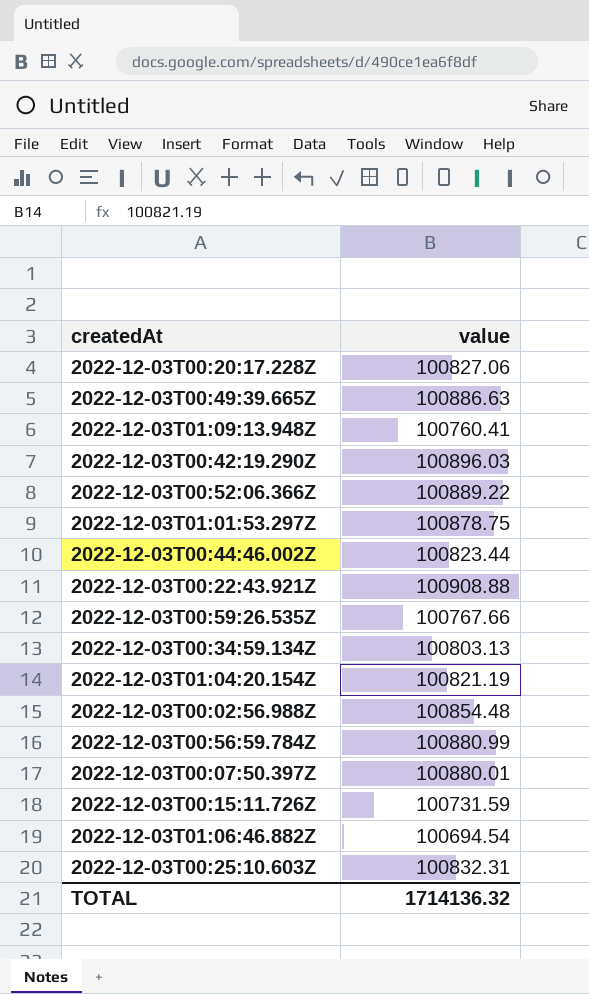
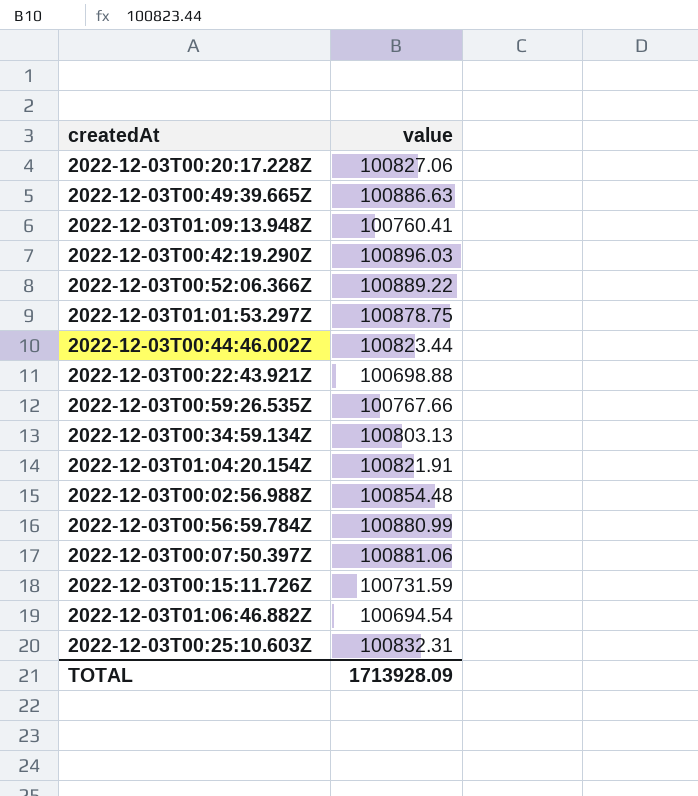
2022-12-03T00:22:43.921Z | value: 100908.88 -> 100698.88
2022-12-03T01:04:20.154Z | value: 100821.19 -> 100821.91
2022-12-03T00:07:50.397Z | value: 100880.01 -> 100881.06
TOTAL | value: 1714136.32 -> 1713928.09

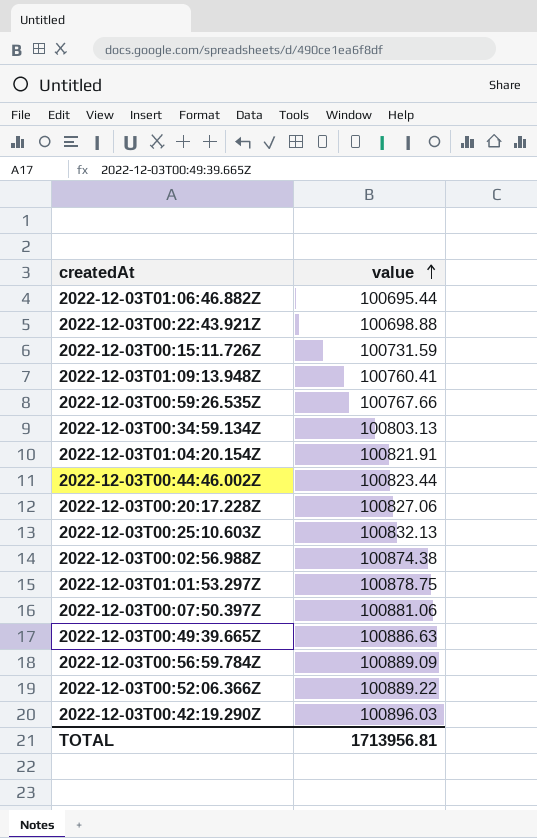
row order: none -> value ascending
2022-12-03T01:06:46.882Z | value: 100694.54 -> 100695.44
2022-12-03T00:25:10.603Z | value: 100832.31 -> 100832.13
2022-12-03T00:02:56.988Z | value: 100854.48 -> 100874.38
2022-12-03T00:56:59.784Z | value: 100880.99 -> 100889.09
TOTAL | value: 1713928.09 -> 1713956.81

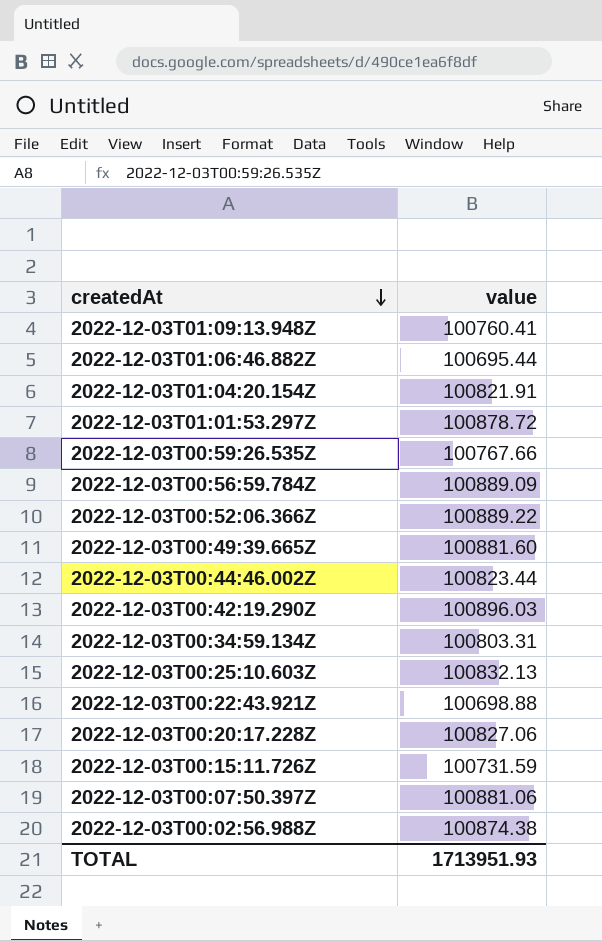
row order: value ascending -> createdAt descending
2022-12-03T01:01:53.297Z | value: 100878.75 -> 100878.72
2022-12-03T00:49:39.665Z | value: 100886.63 -> 100881.60
2022-12-03T00:34:59.134Z | value: 100803.13 -> 100803.31
TOTAL | value: 1713956.81 -> 1713951.93

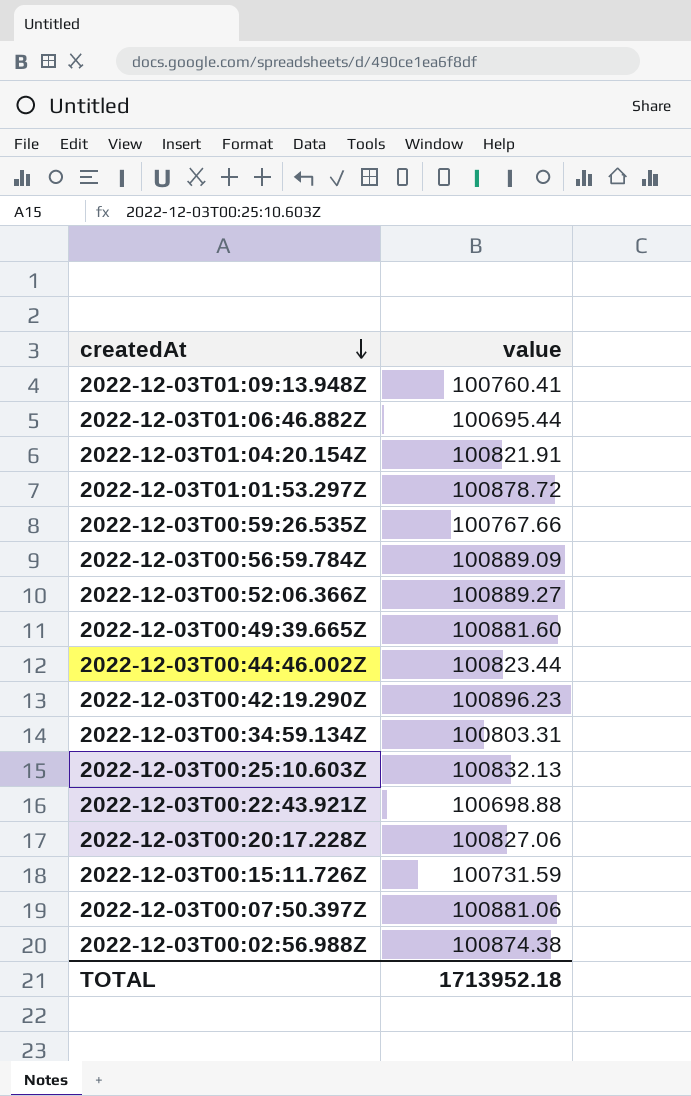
2022-12-03T00:52:06.366Z | value: 100889.22 -> 100889.27
2022-12-03T00:42:19.290Z | value: 100896.03 -> 100896.23
TOTAL | value: 1713951.93 -> 1713952.18

